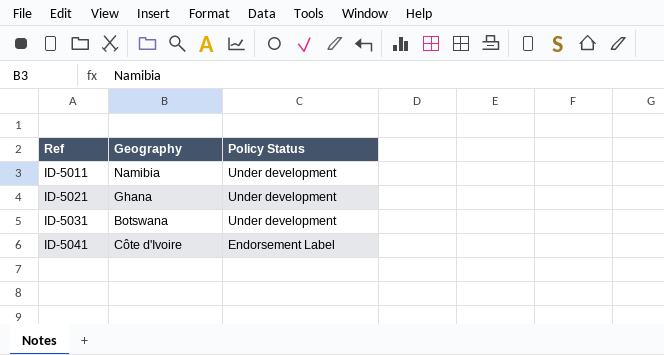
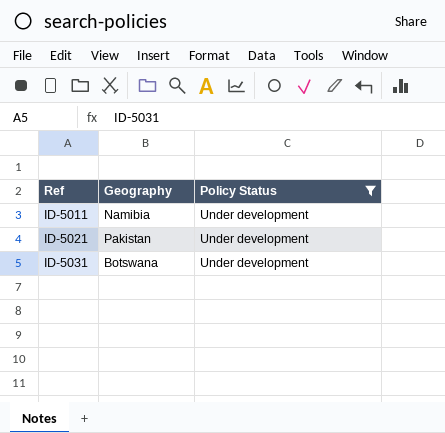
filter: none -> Policy Status = Under development
ID-5021 | Geography: Ghana -> Pakistan

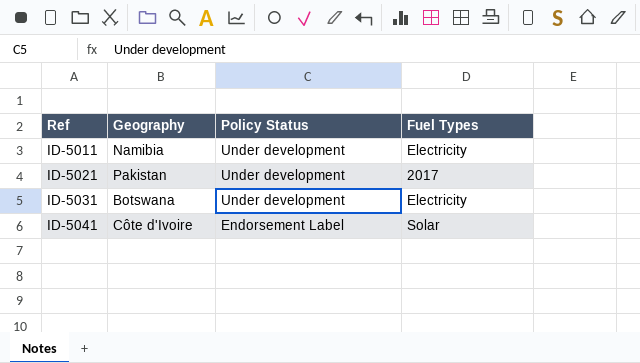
filter: Policy Status = Under development -> none
column Fuel Types | position: none -> 4

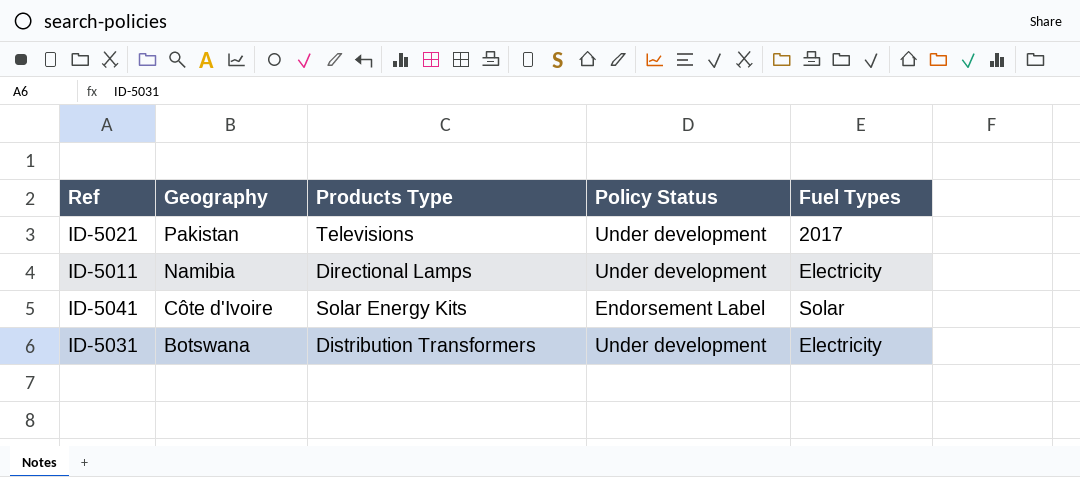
row order: Ref ascending -> Geography descending
column Products Type | position: none -> 3

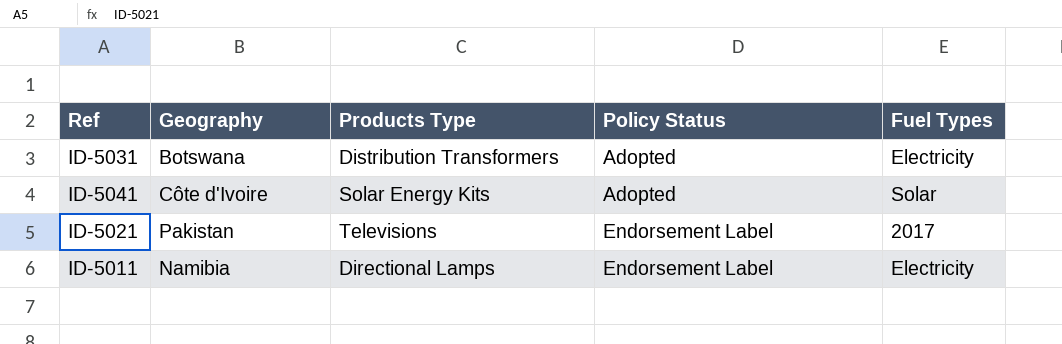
row order: Geography descending -> Policy Status ascending
ID-5031 | Policy Status: Under development -> Adopted
ID-5041 | Policy Status: Endorsement Label -> Adopted
ID-5021 | Policy Status: Under development -> Endorsement Label
ID-5011 | Policy Status: Under development -> Endorsement Label

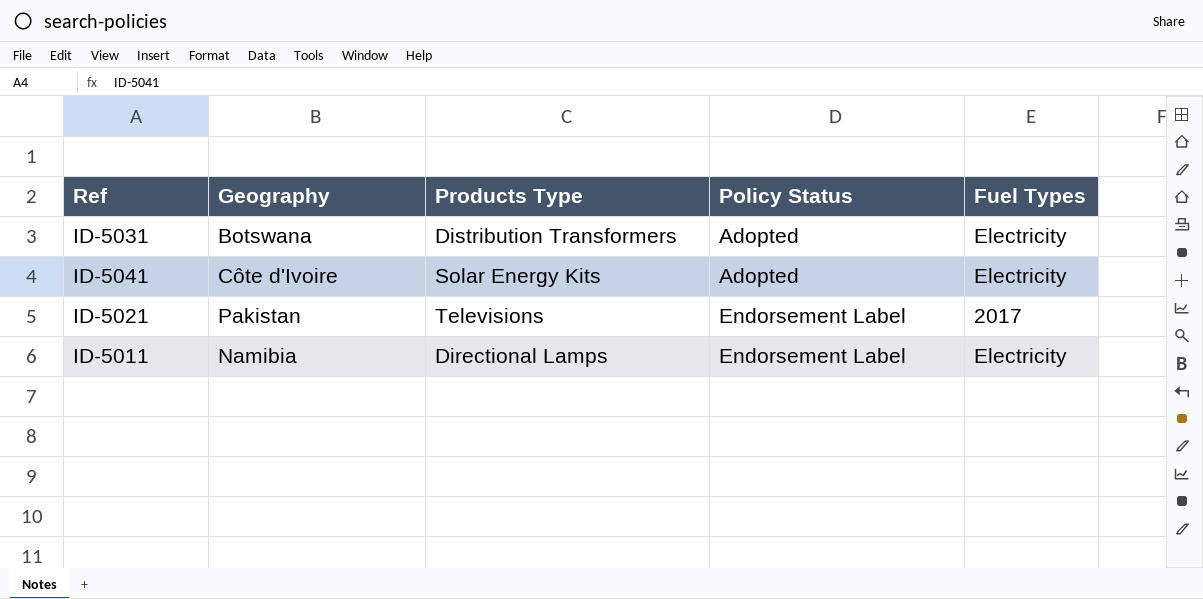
ID-5041 | Fuel Types: Solar -> Electricity

